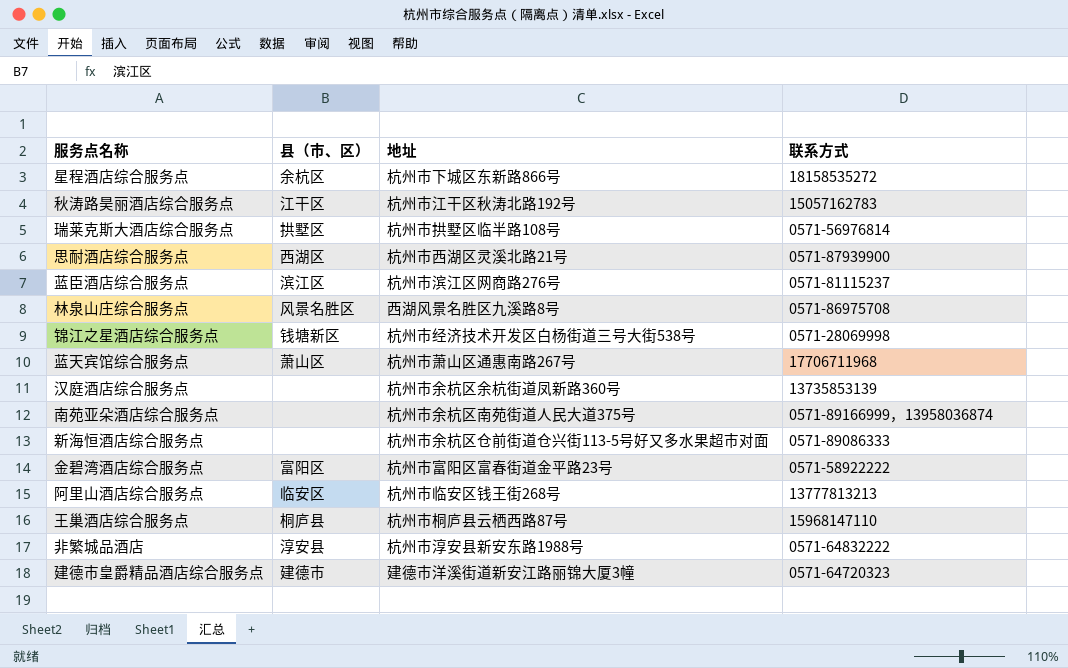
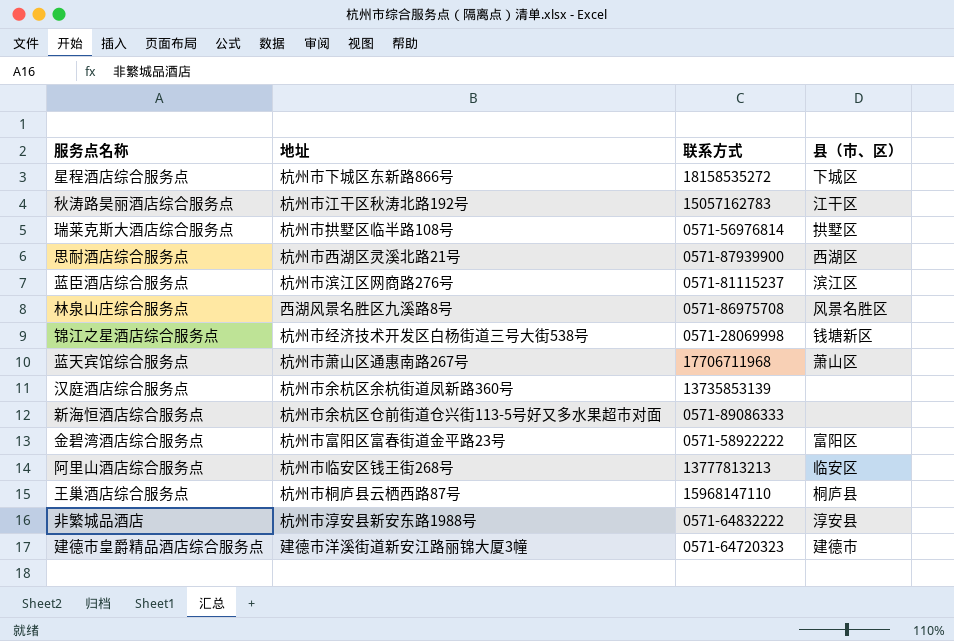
column 县（市、区） | position: 2 -> 4
row 南苑亚朵酒店综合服务点: none | 杭州市余杭区南苑街道人民大道375号 | 0571-89166999，13958036874 -> none
星程酒店综合服务点 | 县（市、区）: 余杭区 -> 下城区

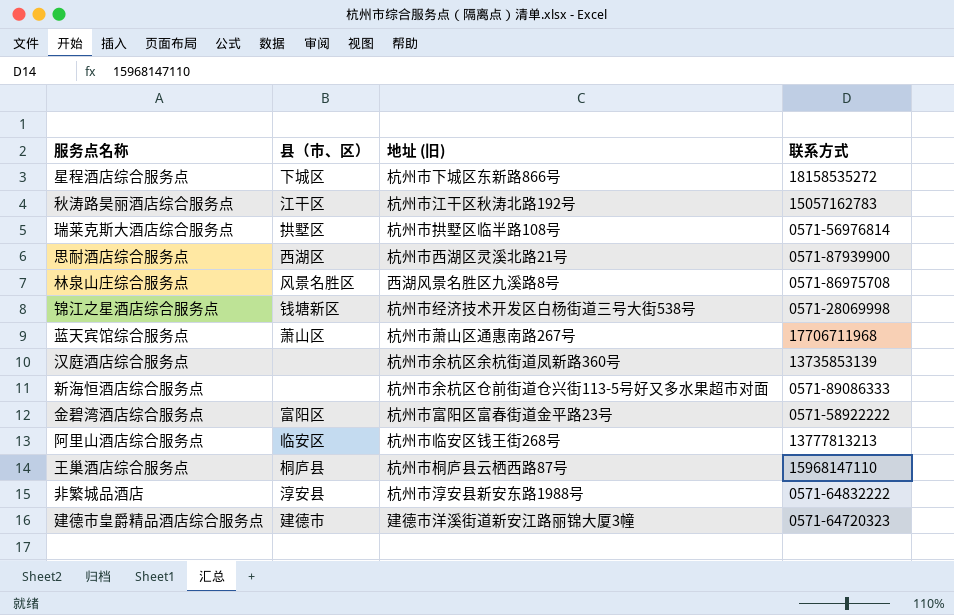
column 县（市、区） | position: 4 -> 2
column name: 地址 -> 地址 (旧)
row 蓝臣酒店综合服务点: 杭州市滨江区网商路276号 | 0571-81115237 | 滨江区 -> none

